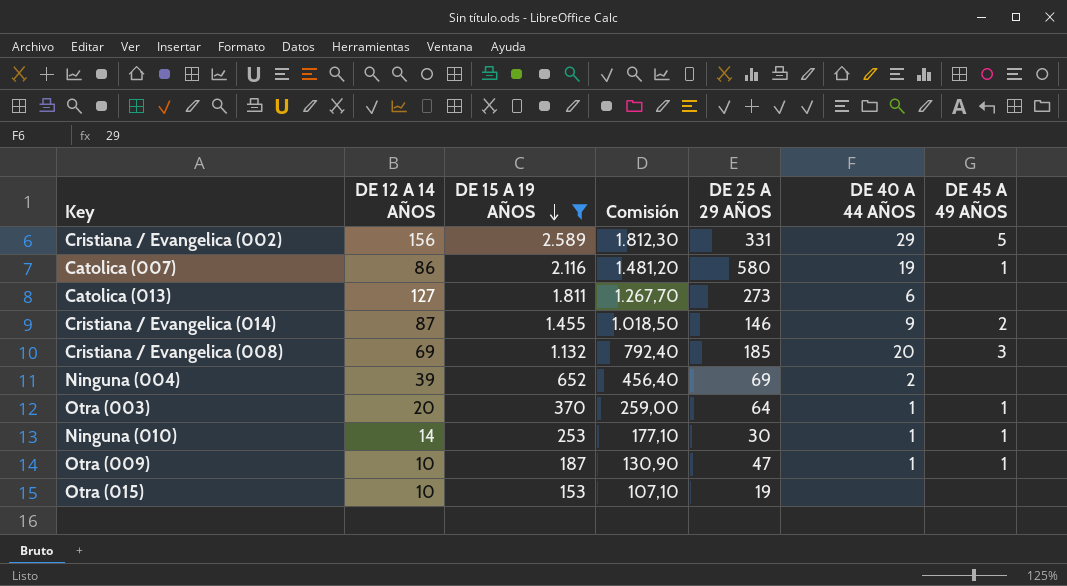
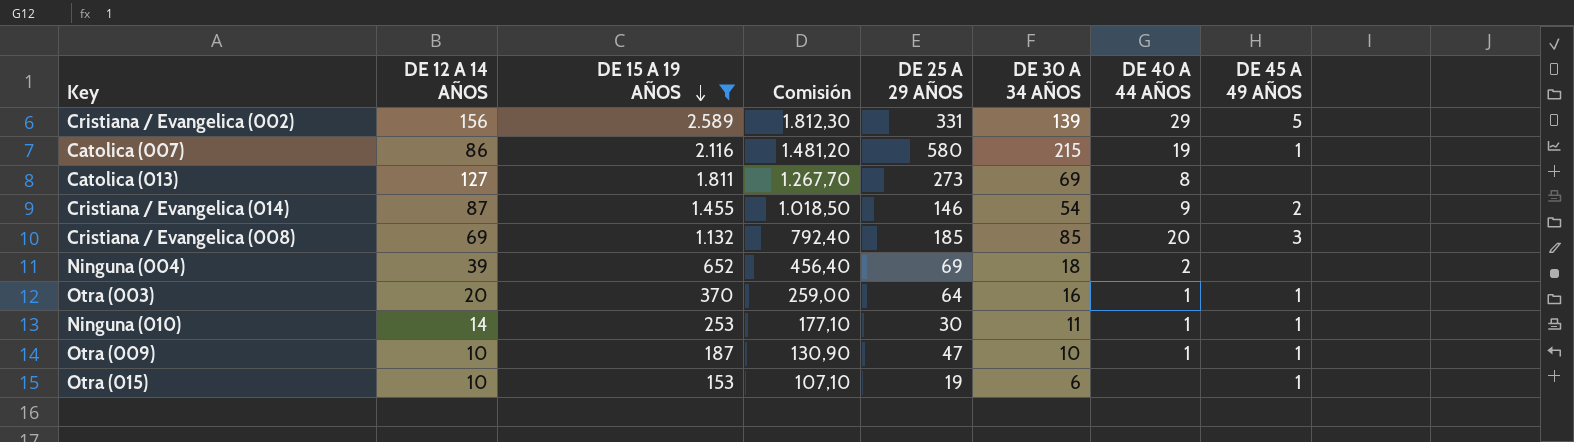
column DE 30 A 34 AÑOS | position: none -> 6
Catolica (013) | DE 40 A 44 AÑOS: 6 -> 8
Otra (015) | DE 45 A 49 AÑOS: none -> 1

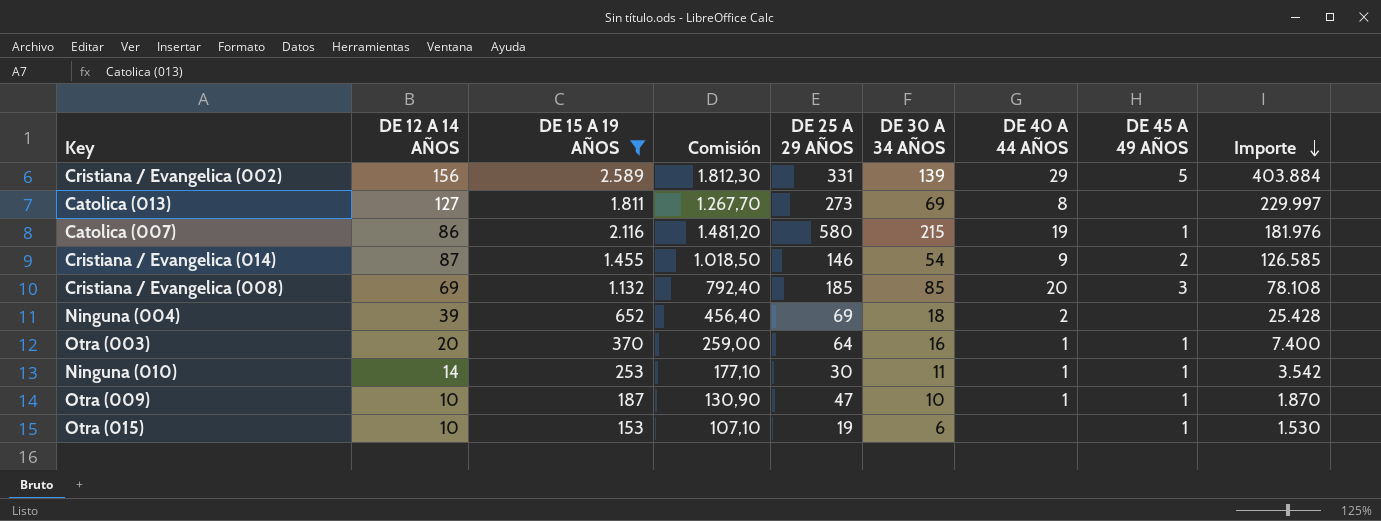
row order: DE 15 A 19 AÑOS descending -> Importe descending
column Importe | formula: none -> [DE 12 A 14 AÑOS] * [DE 15 A 19 AÑOS]

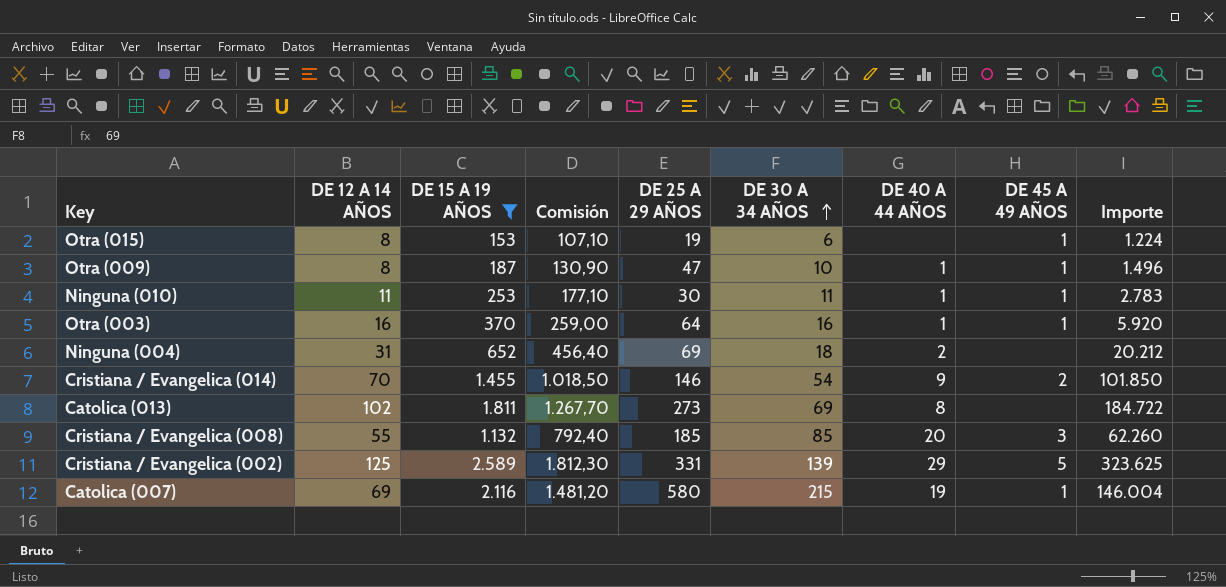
row order: Importe descending -> DE 30 A 34 AÑOS ascending
Otra (015) | DE 12 A 14 AÑOS: 10 -> 8
Otra (015) | Importe: 1.530 -> 1.224
Otra (009) | DE 12 A 14 AÑOS: 10 -> 8
Otra (009) | Importe: 1.870 -> 1.496
Ninguna (010) | DE 12 A 14 AÑOS: 14 -> 11
Ninguna (010) | Importe: 3.542 -> 2.783
Otra (003) | DE 12 A 14 AÑOS: 20 -> 16
Otra (003) | Importe: 7.400 -> 5.920
Ninguna (004) | DE 12 A 14 AÑOS: 39 -> 31
Ninguna (004) | Importe: 25.428 -> 20.212
Cristiana / Evangelica (014) | DE 12 A 14 AÑOS: 87 -> 70
Cristiana / Evangelica (014) | Importe: 126.585 -> 101.850
Catolica (013) | DE 12 A 14 AÑOS: 127 -> 102
Catolica (013) | Importe: 229.997 -> 184.722
Cristiana / Evangelica (008) | DE 12 A 14 AÑOS: 69 -> 55
Cristiana / Evangelica (008) | Importe: 78.108 -> 62.260
Cristiana / Evangelica (002) | DE 12 A 14 AÑOS: 156 -> 125
Cristiana / Evangelica (002) | Importe: 403.884 -> 323.625
Catolica (007) | DE 12 A 14 AÑOS: 86 -> 69
Catolica (007) | Importe: 181.976 -> 146.004

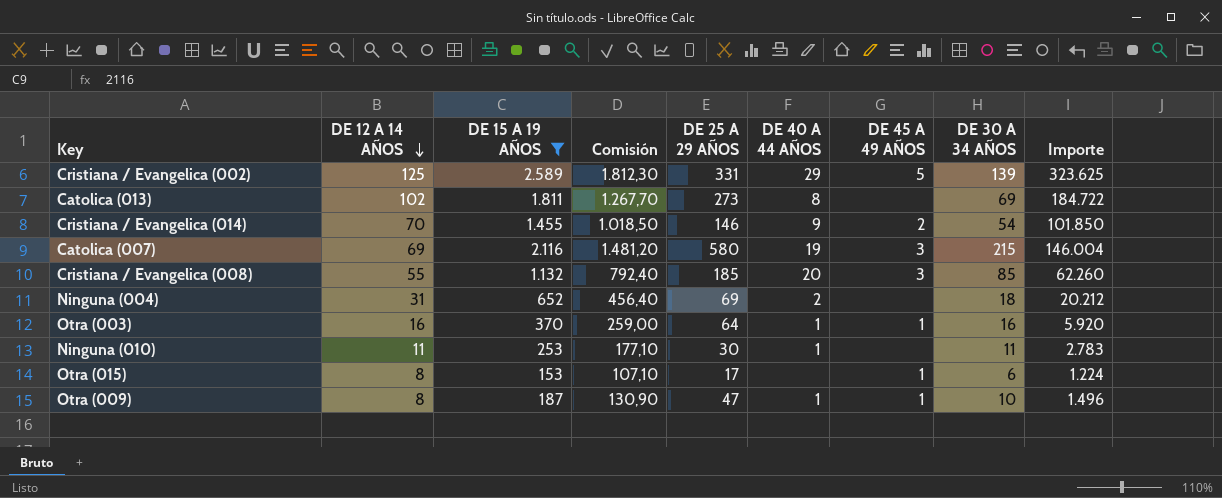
row order: DE 30 A 34 AÑOS ascending -> DE 12 A 14 AÑOS descending
column DE 30 A 34 AÑOS | position: 6 -> 8
Catolica (007) | DE 45 A 49 AÑOS: 1 -> 3
Ninguna (010) | DE 45 A 49 AÑOS: 1 -> none
Otra (015) | DE 25 A 29 AÑOS: 19 -> 17

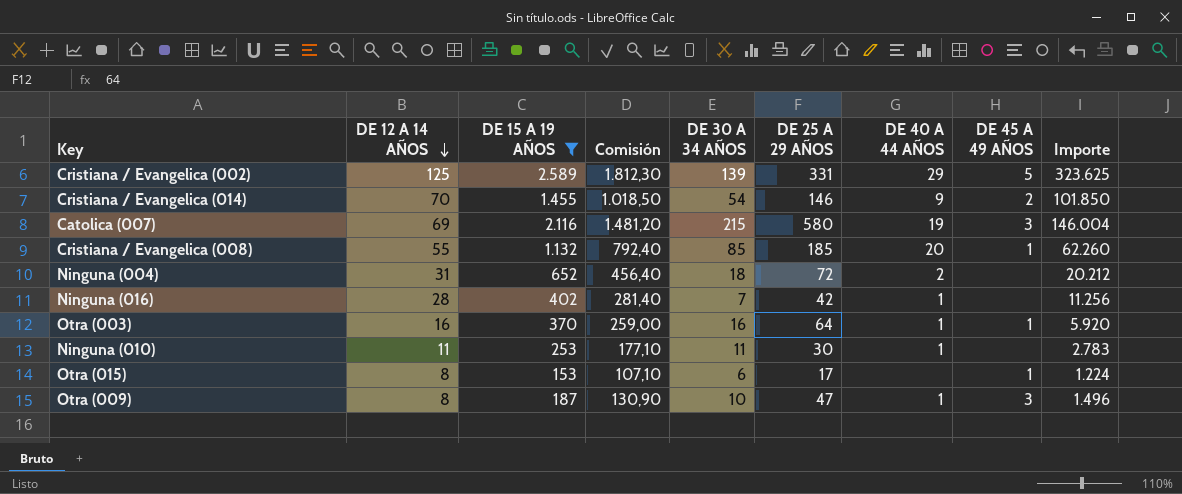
column DE 30 A 34 AÑOS | position: 8 -> 5
row Catolica (013): 102 | 1.811 | 1.267,70 | 273 | 8 | none | 69 | 184.722 -> none
Cristiana / Evangelica (008) | DE 45 A 49 AÑOS: 3 -> 1
Ninguna (004) | DE 25 A 29 AÑOS: 69 -> 72
row Ninguna (016): none -> 28 | 402 | 281,40 | 7 | 42 | 1 | none | 11.256
Otra (009) | DE 45 A 49 AÑOS: 1 -> 3

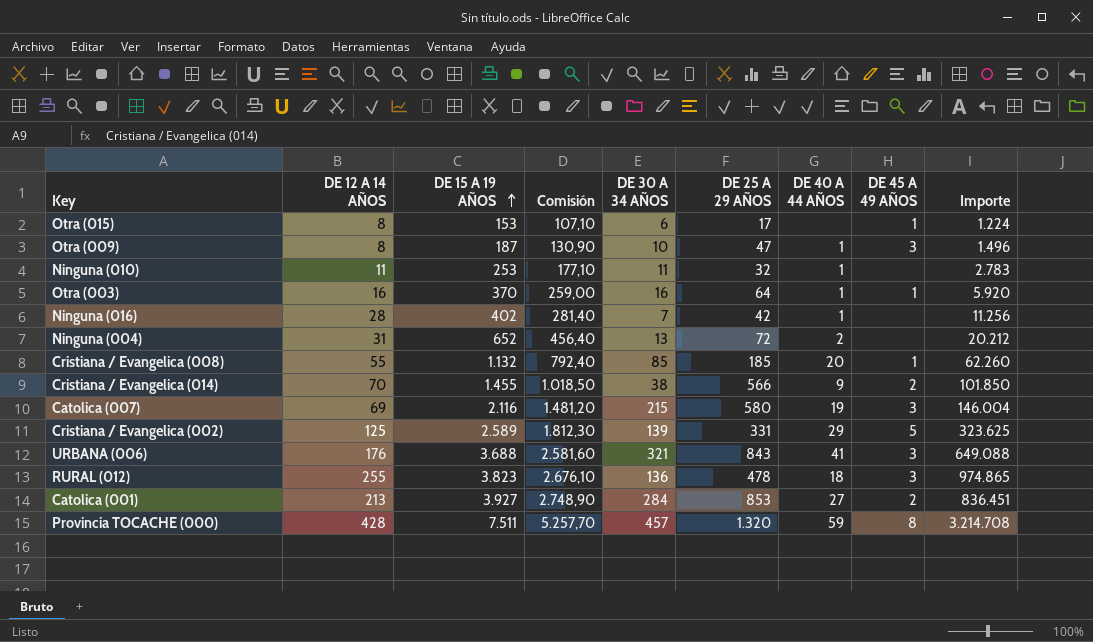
filter: DE 15 A 19 AÑOS <= 2.589 -> none
row order: DE 12 A 14 AÑOS descending -> DE 15 A 19 AÑOS ascending
Ninguna (010) | DE 25 A 29 AÑOS: 30 -> 32
Ninguna (004) | DE 30 A 34 AÑOS: 18 -> 13
Cristiana / Evangelica (014) | DE 30 A 34 AÑOS: 54 -> 38
Cristiana / Evangelica (014) | DE 25 A 29 AÑOS: 146 -> 566

